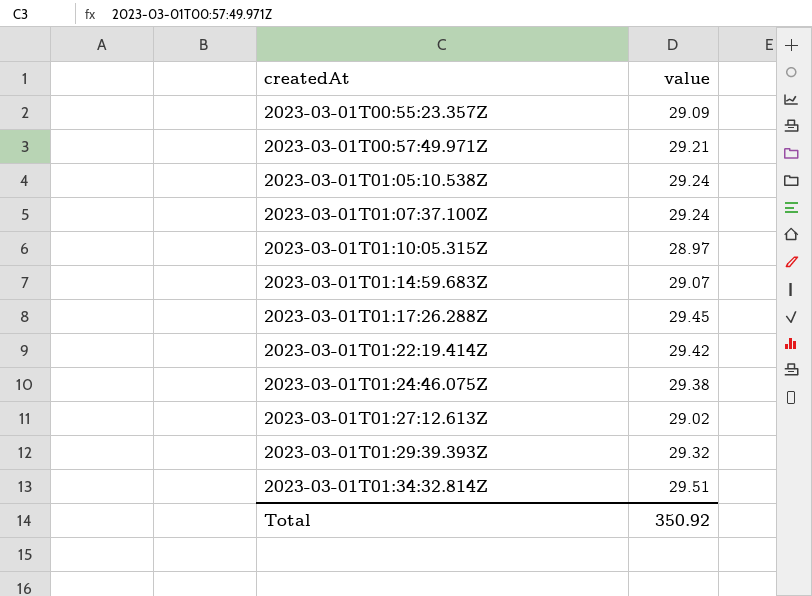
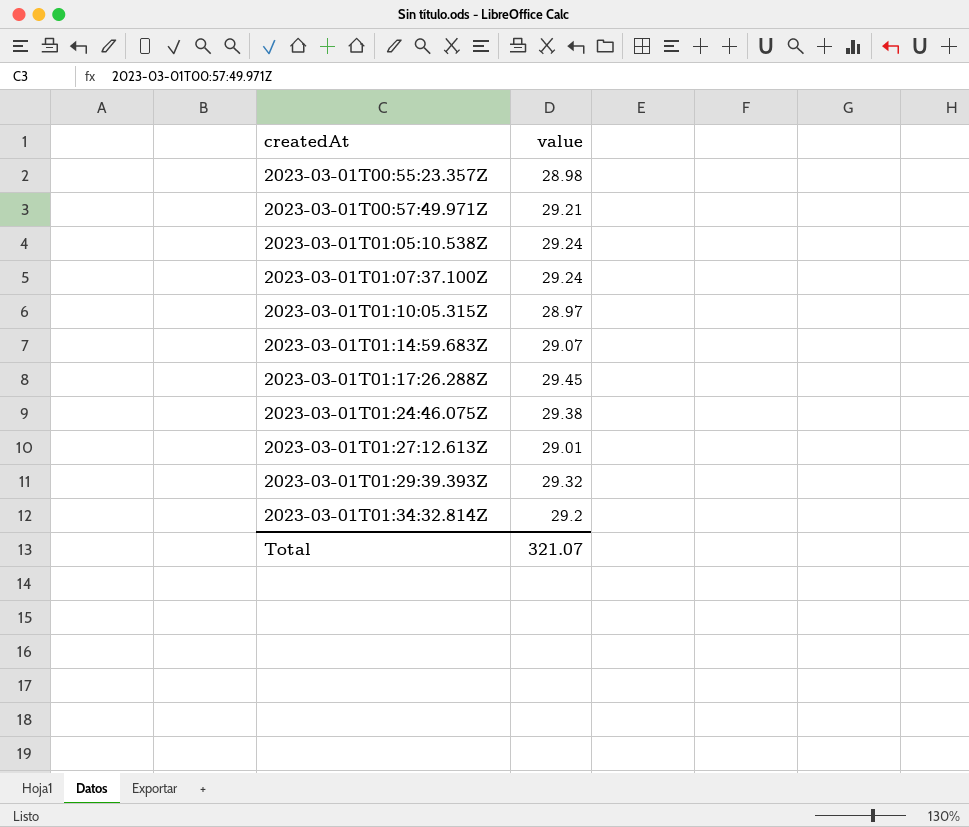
row 2023-03-01T01:22:19.414Z: 29.42 -> none
2023-03-01T00:55:23.357Z | value: 29.09 -> 28.98
2023-03-01T01:27:12.613Z | value: 29.02 -> 29.01
2023-03-01T01:34:32.814Z | value: 29.51 -> 29.2
Total | value: 350.92 -> 321.07

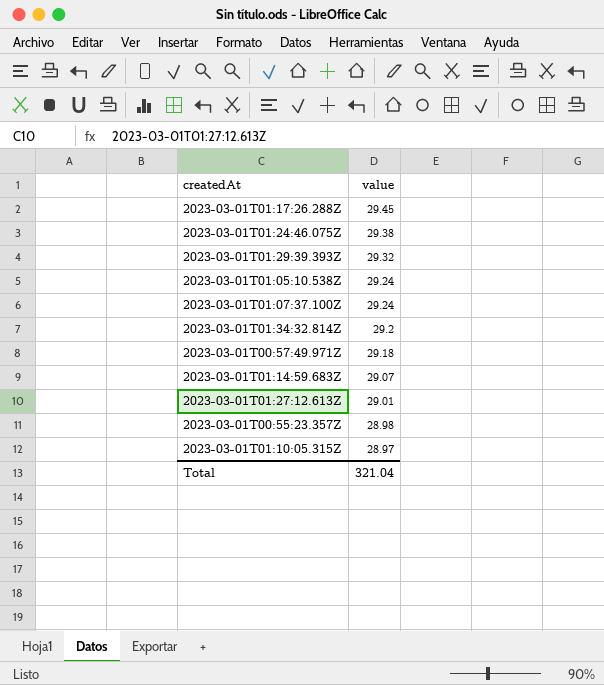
row order: createdAt ascending -> value descending
2023-03-01T00:57:49.971Z | value: 29.21 -> 29.18
Total | value: 321.07 -> 321.04

